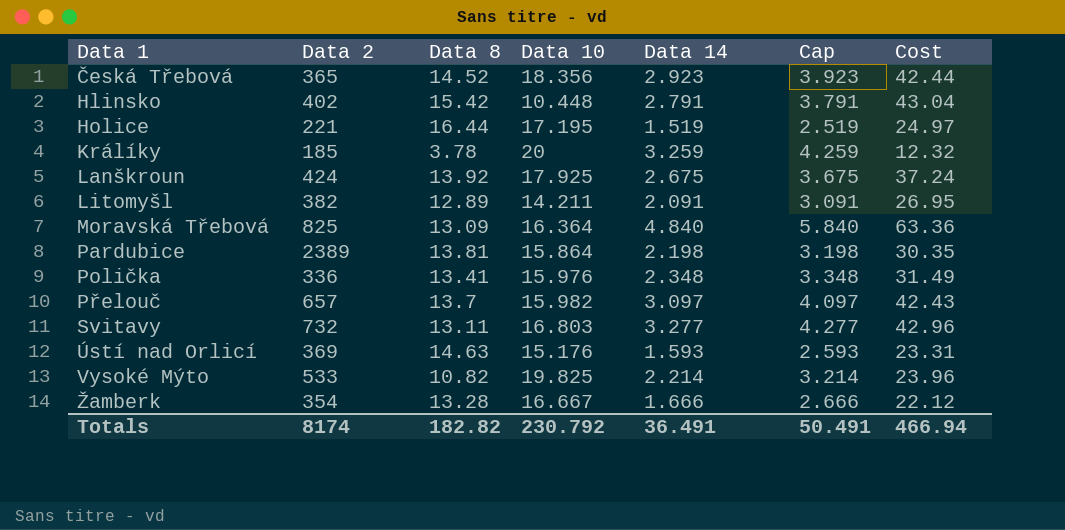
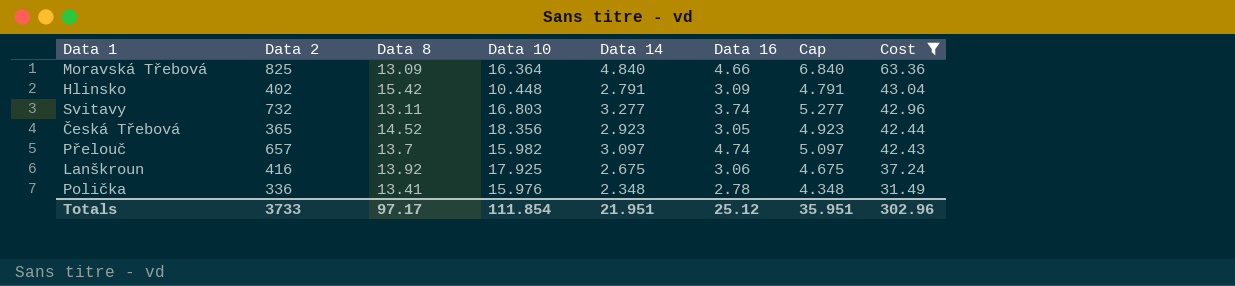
filter: none -> Cost >= 31.49
row order: Data 1 ascending -> Cost descending
column Data 16 | position: none -> 6
column Cap | formula: [Data 14] + 1 -> [Data 14] + 2
Lanškroun | Data 2: 424 -> 416
Totals | Data 2: 8174 -> 3733
Totals | Data 8: 182.82 -> 97.17
Totals | Data 10: 230.792 -> 111.854
Totals | Data 14: 36.491 -> 21.951
Totals | Cap: 50.491 -> 35.951
Totals | Cost: 466.94 -> 302.96

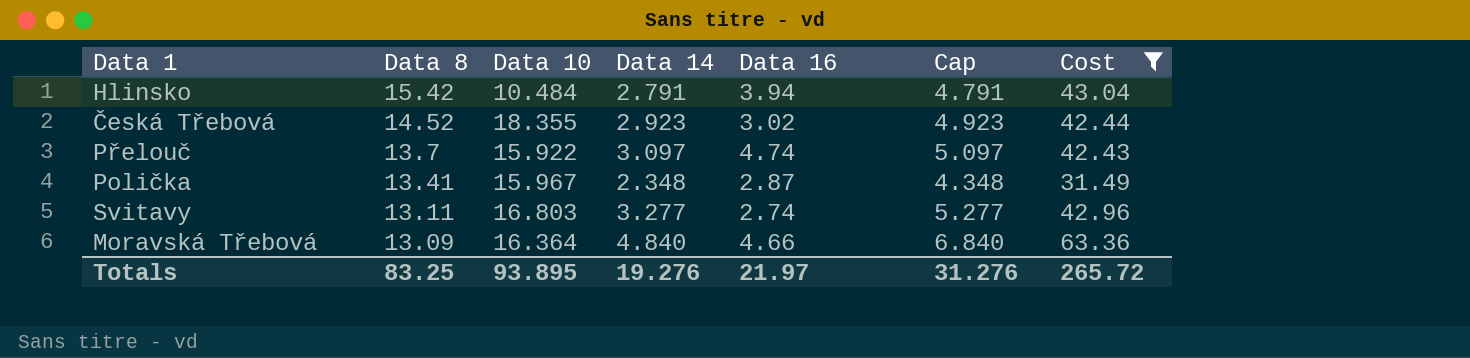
row order: Cost descending -> Data 8 descending
column Data 2 | position: 2 -> none
row Lanškroun: 416 | 13.92 | 17.925 | 2.675 | 3.06 | 4.675 | 37.24 -> none
Hlinsko | Data 10: 10.448 -> 10.484
Hlinsko | Data 16: 3.09 -> 3.94
Česká Třebová | Data 10: 18.356 -> 18.355
Česká Třebová | Data 16: 3.05 -> 3.02
Přelouč | Data 10: 15.982 -> 15.922
Polička | Data 10: 15.976 -> 15.967
Polička | Data 16: 2.78 -> 2.87
Svitavy | Data 16: 3.74 -> 2.74
Totals | Data 8: 97.17 -> 83.25
Totals | Data 10: 111.854 -> 93.895
Totals | Data 14: 21.951 -> 19.276
Totals | Data 16: 25.12 -> 21.97
Totals | Cap: 35.951 -> 31.276
Totals | Cost: 302.96 -> 265.72

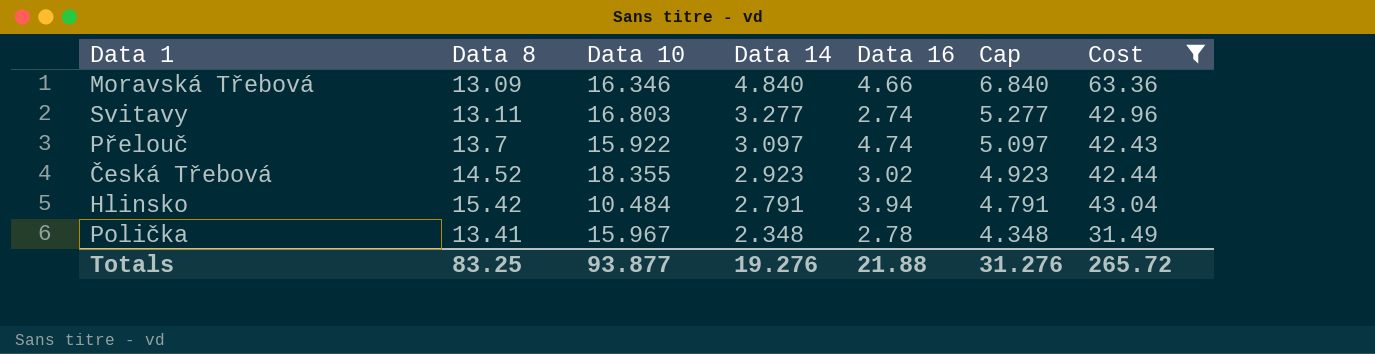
row order: Data 8 descending -> Data 14 descending
Moravská Třebová | Data 10: 16.364 -> 16.346
Polička | Data 16: 2.87 -> 2.78
Totals | Data 10: 93.895 -> 93.877
Totals | Data 16: 21.97 -> 21.88

